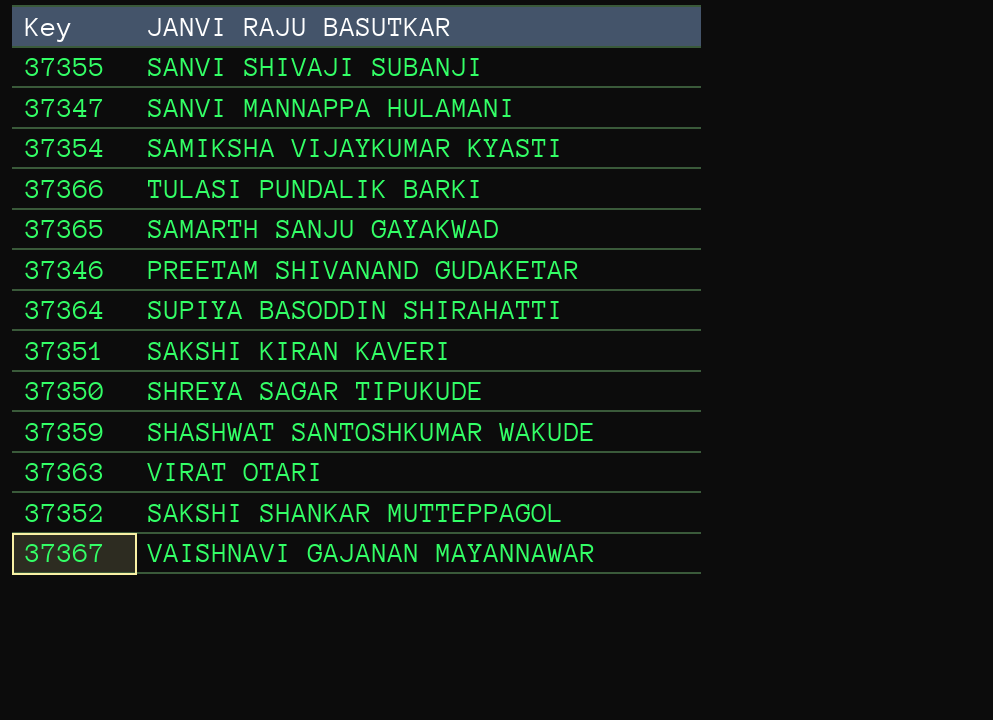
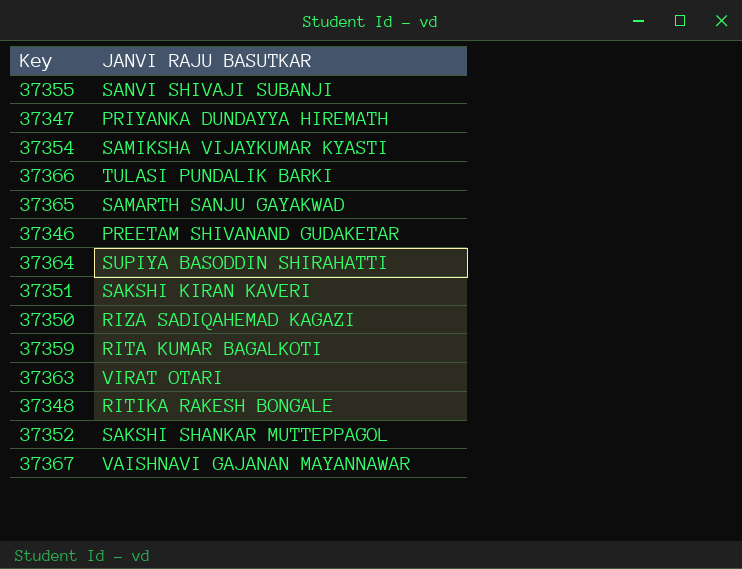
37347 | JANVI RAJU BASUTKAR: SANVI MANNAPPA HULAMANI -> PRIYANKA DUNDAYYA HIREMATH
37350 | JANVI RAJU BASUTKAR: SHREYA SAGAR TIPUKUDE -> RIZA SADIQAHEMAD KAGAZI
37359 | JANVI RAJU BASUTKAR: SHASHWAT SANTOSHKUMAR WAKUDE -> RITA KUMAR BAGALKOTI
row 37348: none -> RITIKA RAKESH BONGALE

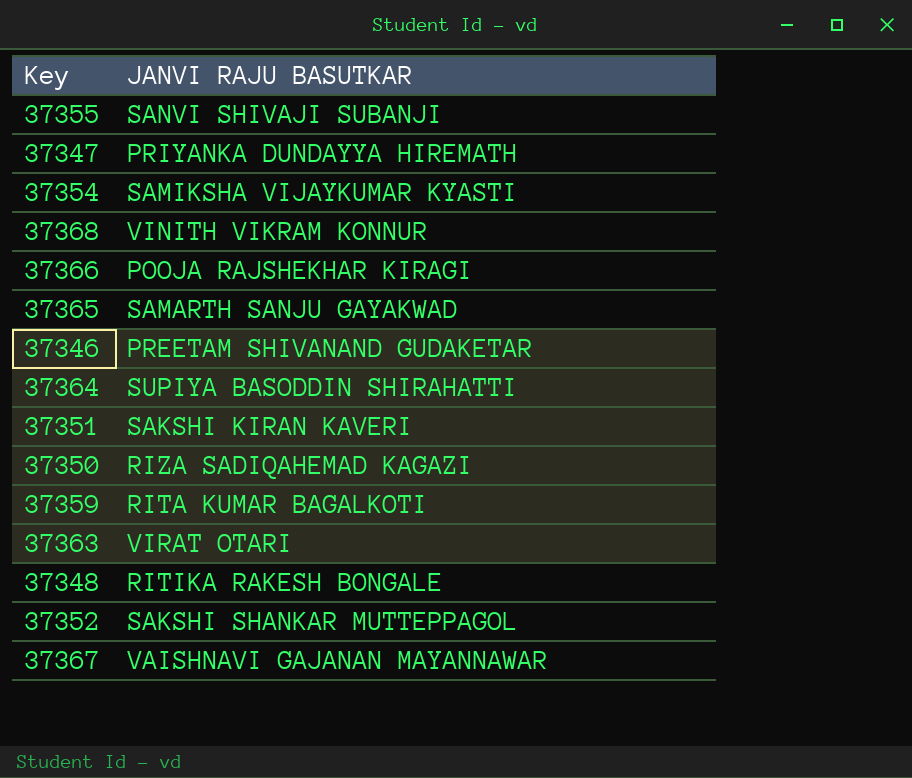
row 37368: none -> VINITH VIKRAM KONNUR
37366 | JANVI RAJU BASUTKAR: TULASI PUNDALIK BARKI -> POOJA RAJSHEKHAR KIRAGI

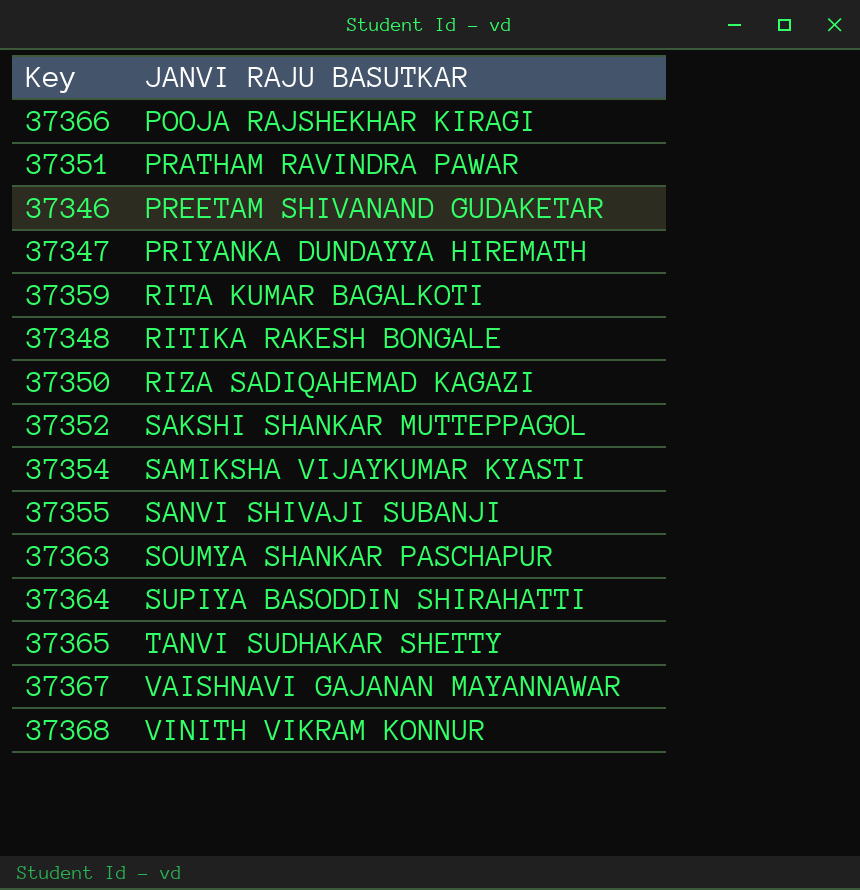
row order: none -> JANVI RAJU BASUTKAR ascending
37351 | JANVI RAJU BASUTKAR: SAKSHI KIRAN KAVERI -> PRATHAM RAVINDRA PAWAR
37363 | JANVI RAJU BASUTKAR: VIRAT OTARI -> SOUMYA SHANKAR PASCHAPUR
37365 | JANVI RAJU BASUTKAR: SAMARTH SANJU GAYAKWAD -> TANVI SUDHAKAR SHETTY

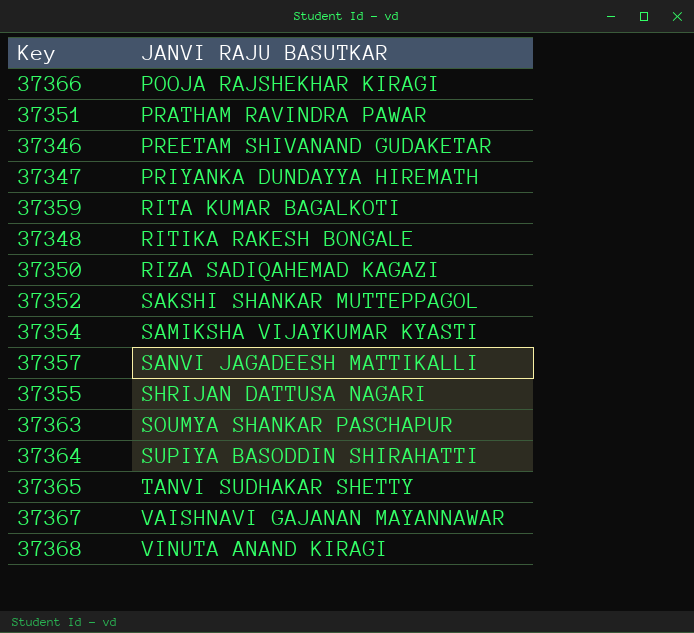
row 37357: none -> SANVI JAGADEESH MATTIKALLI
37355 | JANVI RAJU BASUTKAR: SANVI SHIVAJI SUBANJI -> SHRIJAN DATTUSA NAGARI
37368 | JANVI RAJU BASUTKAR: VINITH VIKRAM KONNUR -> VINUTA ANAND KIRAGI

